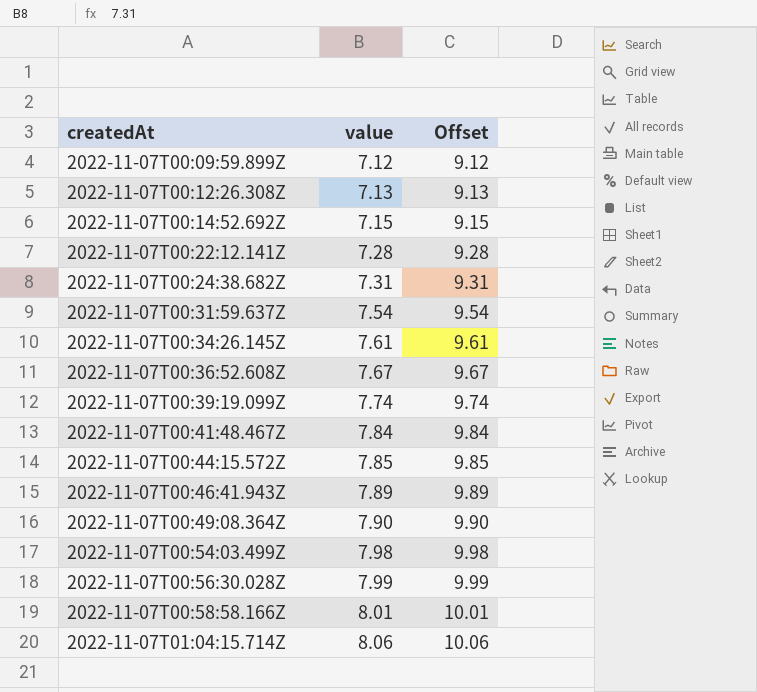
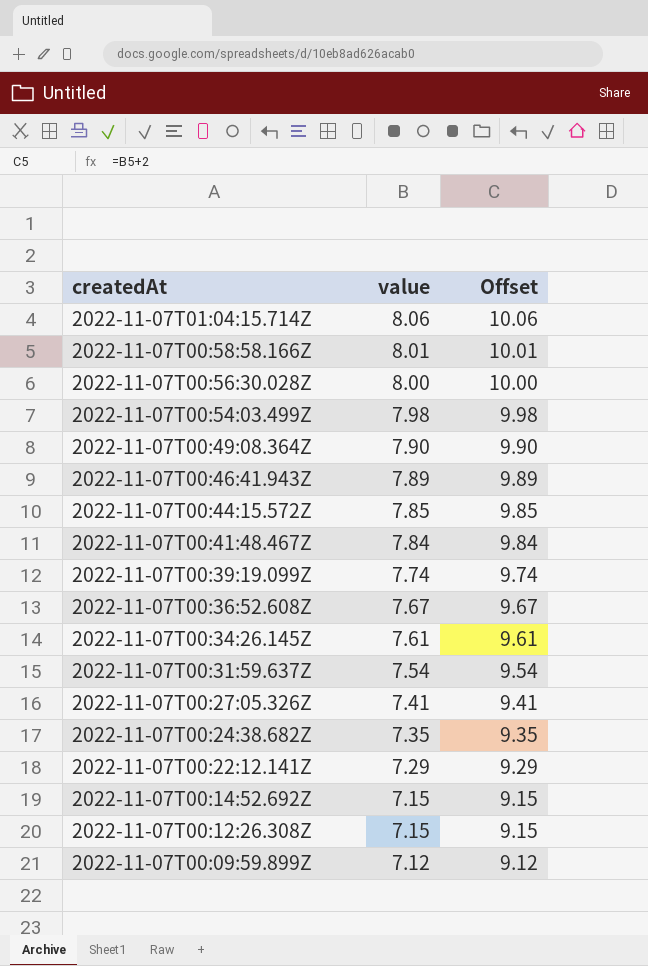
row order: createdAt ascending -> createdAt descending
2022-11-07T00:56:30.028Z | value: 7.99 -> 8.00
2022-11-07T00:56:30.028Z | Offset: 9.99 -> 10.00
row 2022-11-07T00:27:05.326Z: none -> 7.41 | 9.41
2022-11-07T00:24:38.682Z | value: 7.31 -> 7.35
2022-11-07T00:24:38.682Z | Offset: 9.31 -> 9.35
2022-11-07T00:22:12.141Z | value: 7.28 -> 7.29
2022-11-07T00:22:12.141Z | Offset: 9.28 -> 9.29
2022-11-07T00:12:26.308Z | value: 7.13 -> 7.15
2022-11-07T00:12:26.308Z | Offset: 9.13 -> 9.15

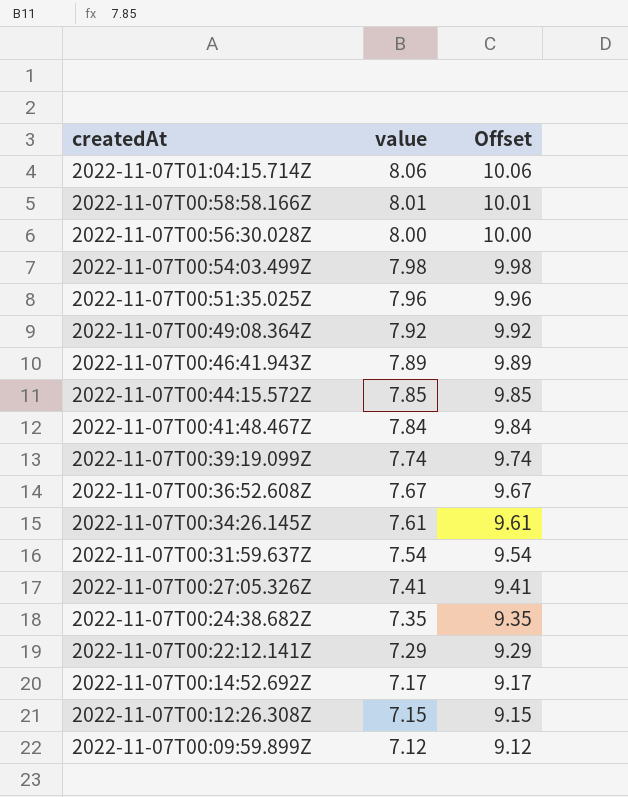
row 2022-11-07T00:51:35.025Z: none -> 7.96 | 9.96
2022-11-07T00:49:08.364Z | value: 7.90 -> 7.92
2022-11-07T00:49:08.364Z | Offset: 9.90 -> 9.92
2022-11-07T00:14:52.692Z | value: 7.15 -> 7.17
2022-11-07T00:14:52.692Z | Offset: 9.15 -> 9.17

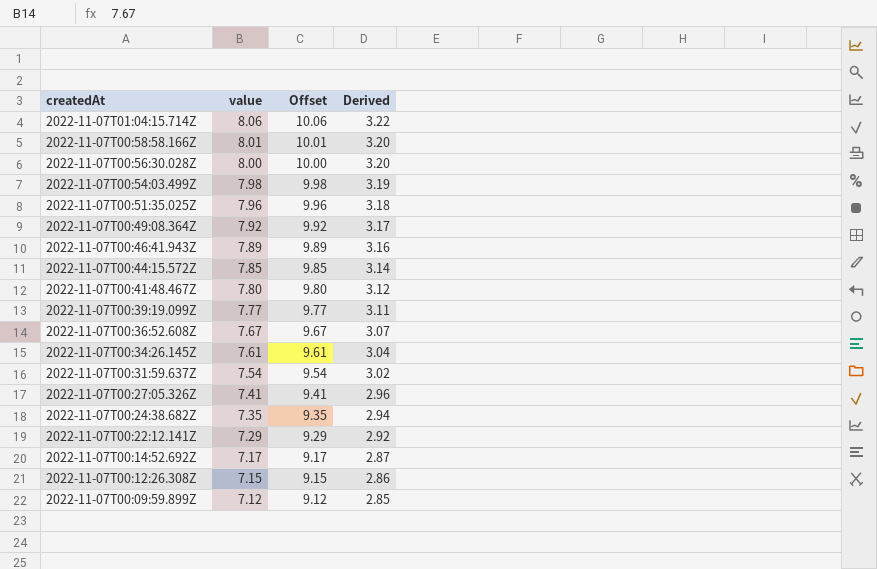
column Derived | formula: none -> [value] * 0.4
2022-11-07T00:41:48.467Z | value: 7.84 -> 7.80
2022-11-07T00:41:48.467Z | Offset: 9.84 -> 9.80
2022-11-07T00:39:19.099Z | value: 7.74 -> 7.77
2022-11-07T00:39:19.099Z | Offset: 9.74 -> 9.77

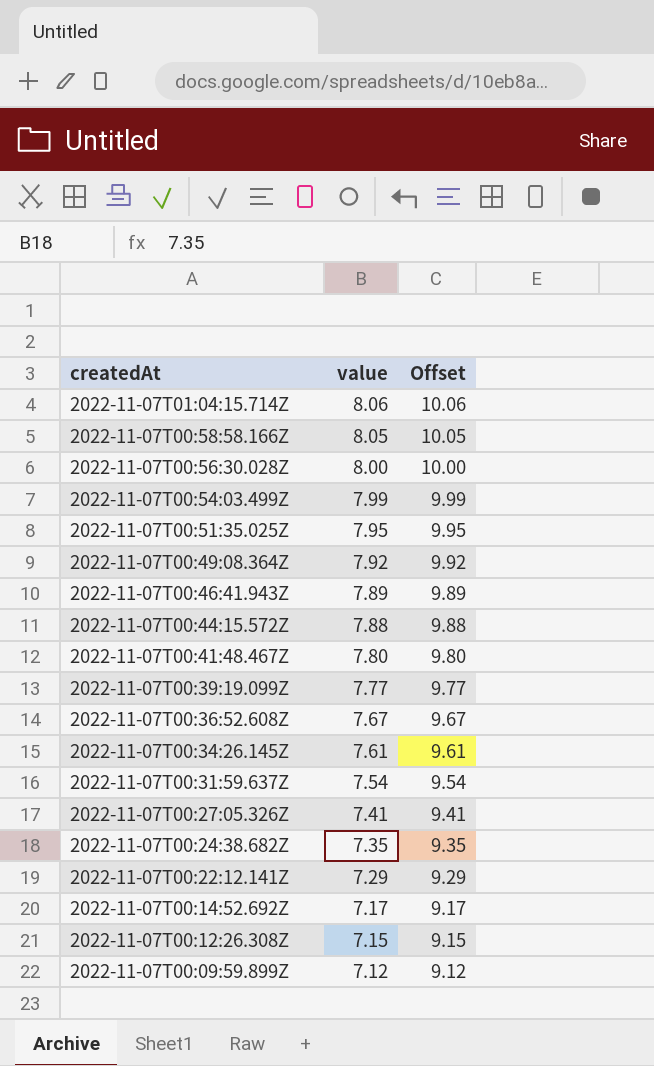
column Derived | formula: [value] * 0.4 -> none
2022-11-07T00:58:58.166Z | value: 8.01 -> 8.05
2022-11-07T00:58:58.166Z | Offset: 10.01 -> 10.05
2022-11-07T00:54:03.499Z | value: 7.98 -> 7.99
2022-11-07T00:54:03.499Z | Offset: 9.98 -> 9.99
2022-11-07T00:51:35.025Z | value: 7.96 -> 7.95
2022-11-07T00:51:35.025Z | Offset: 9.96 -> 9.95
2022-11-07T00:44:15.572Z | value: 7.85 -> 7.88
2022-11-07T00:44:15.572Z | Offset: 9.85 -> 9.88

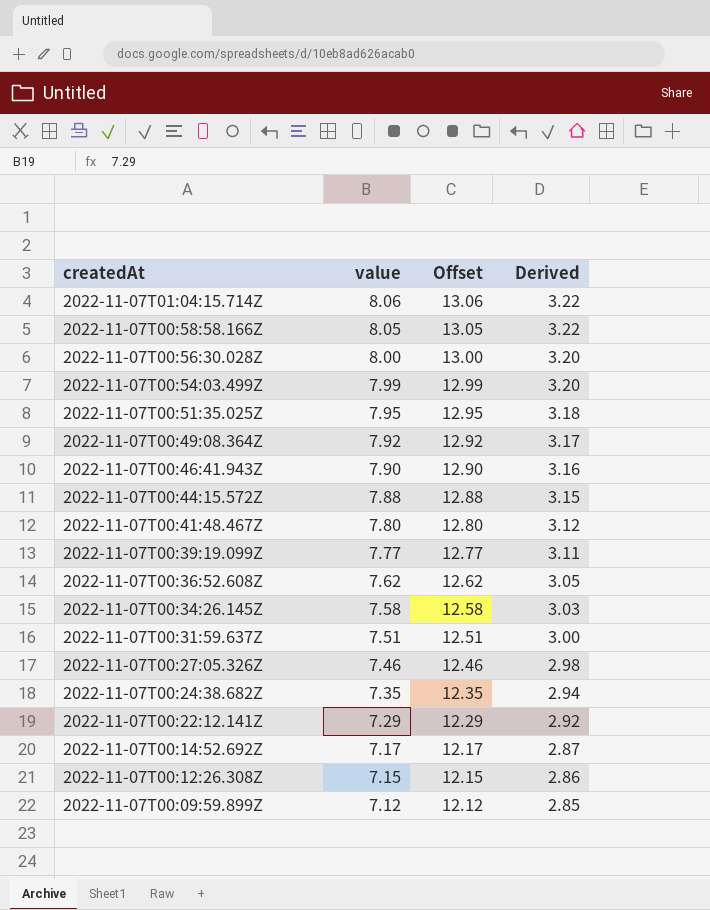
column Offset | formula: [value] + 2 -> [value] + 5
column Derived | formula: none -> [value] * 0.4
2022-11-07T00:46:41.943Z | value: 7.89 -> 7.90
2022-11-07T00:36:52.608Z | value: 7.67 -> 7.62
2022-11-07T00:34:26.145Z | value: 7.61 -> 7.58
2022-11-07T00:31:59.637Z | value: 7.54 -> 7.51
2022-11-07T00:27:05.326Z | value: 7.41 -> 7.46

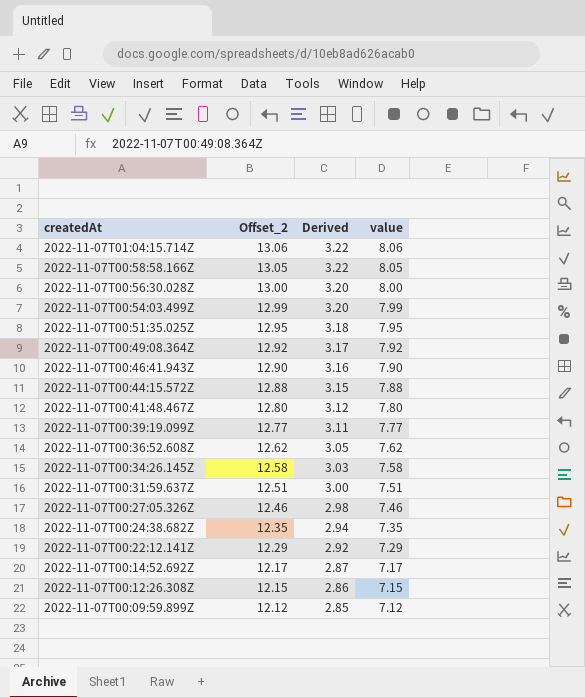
column name: Offset -> Offset_2
column value | position: 2 -> 4

